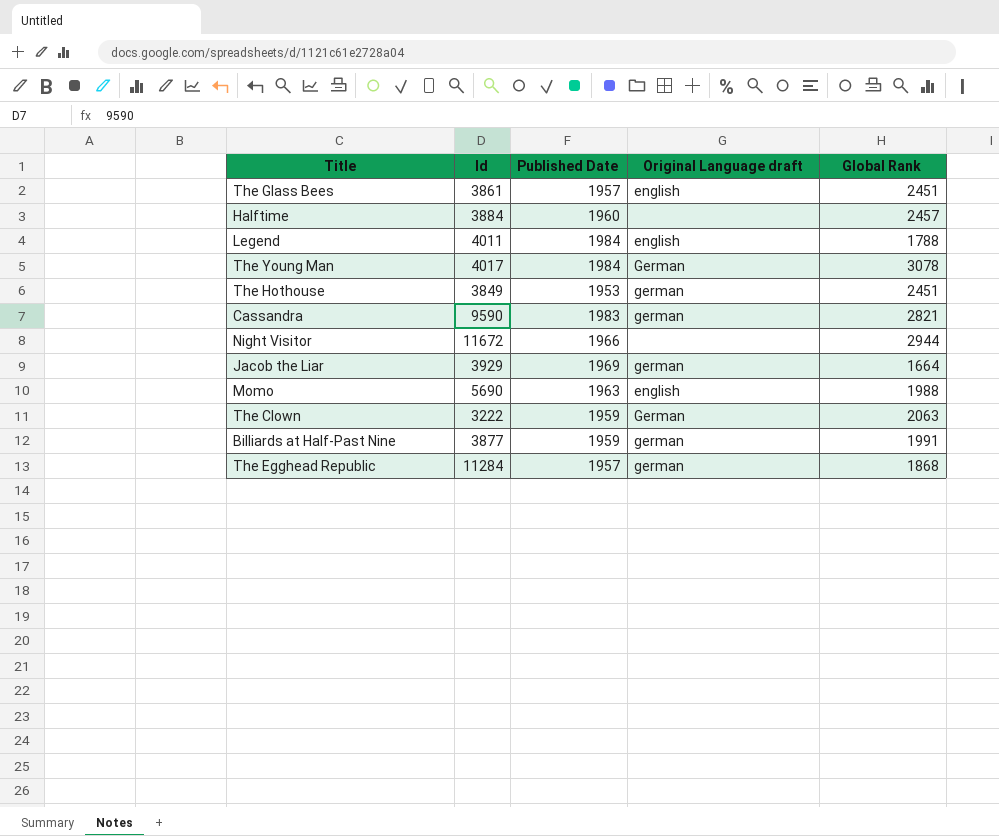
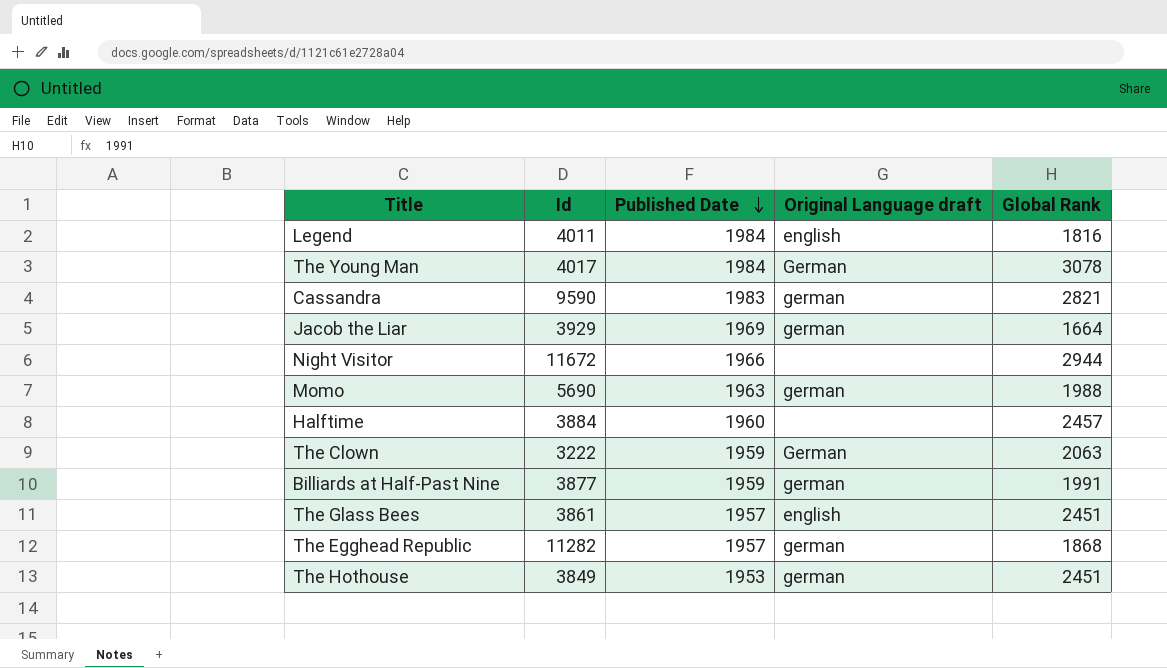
row order: none -> Published Date descending
Legend | Global Rank: 1788 -> 1816
Momo | Original Language draft: english -> german
The Egghead Republic | Id: 11284 -> 11282

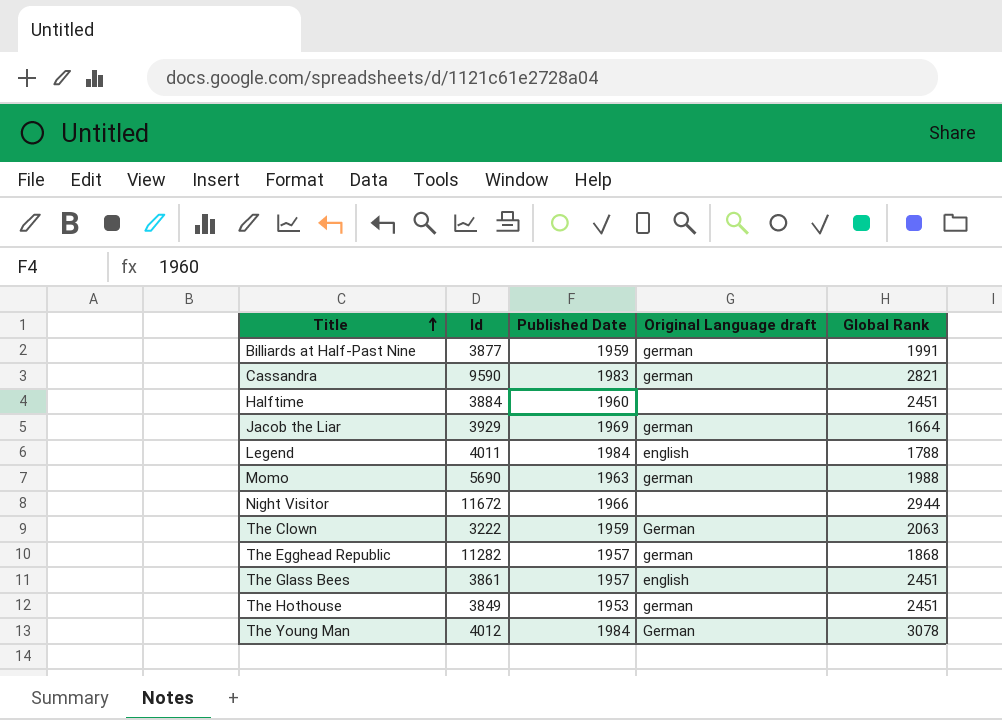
row order: Published Date descending -> Title ascending
Halftime | Global Rank: 2457 -> 2451
Legend | Global Rank: 1816 -> 1788
The Young Man | Id: 4017 -> 4012

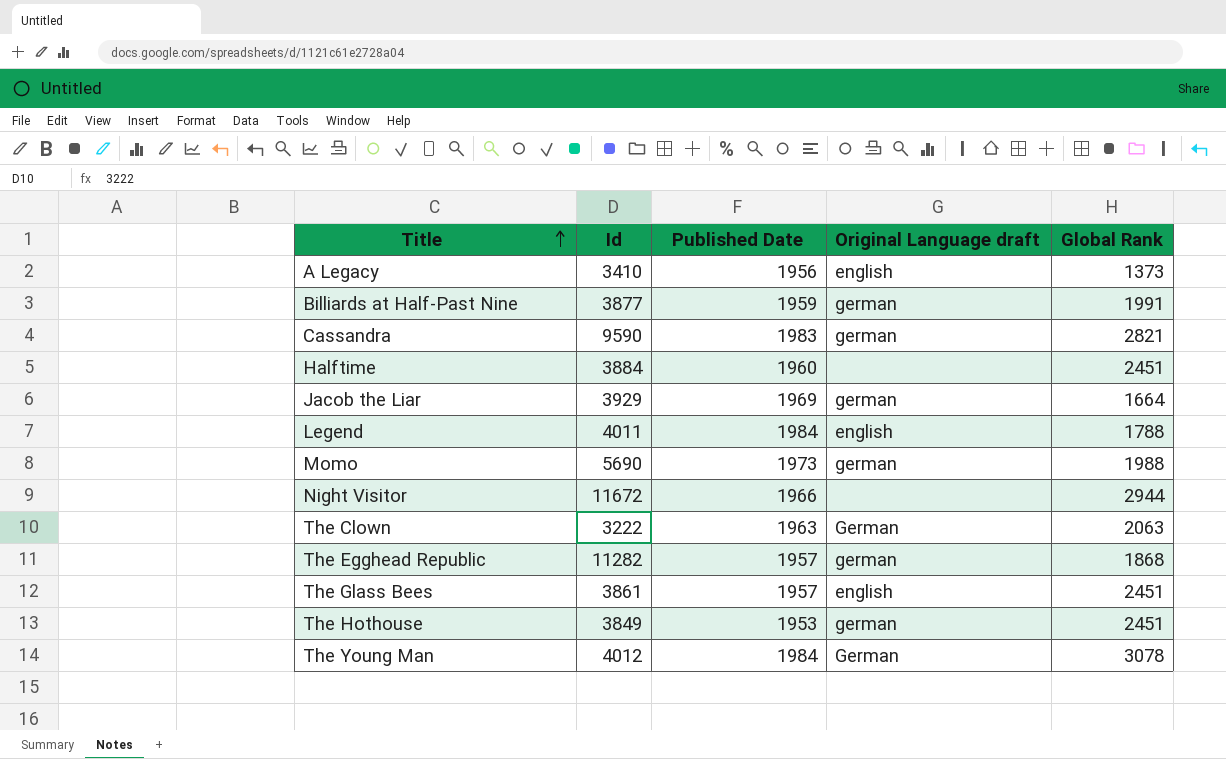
row A Legacy: none -> 3410 | 1956 | english | 1373
Momo | Published Date: 1963 -> 1973
The Clown | Published Date: 1959 -> 1963

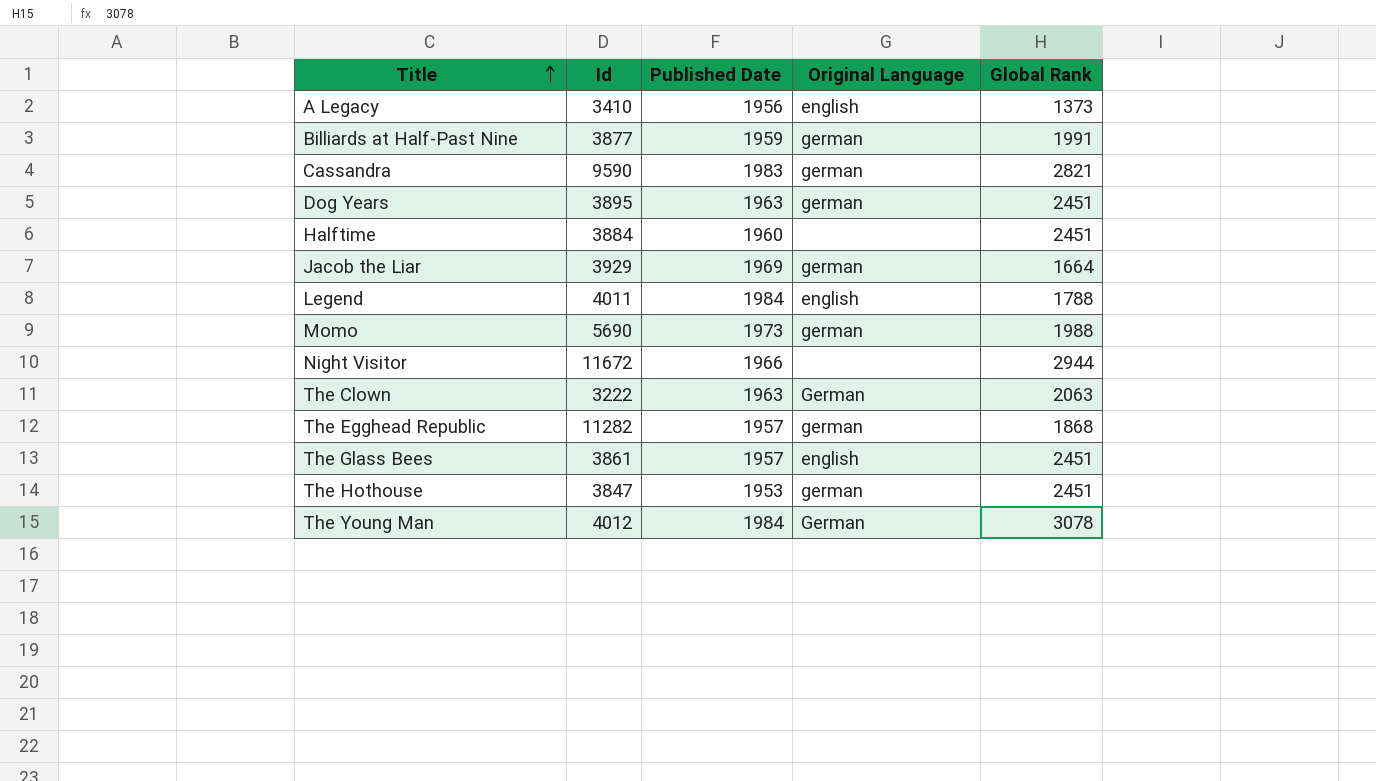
column name: Original Language draft -> Original Language
row Dog Years: none -> 3895 | 1963 | german | 2451
The Hothouse | Id: 3849 -> 3847

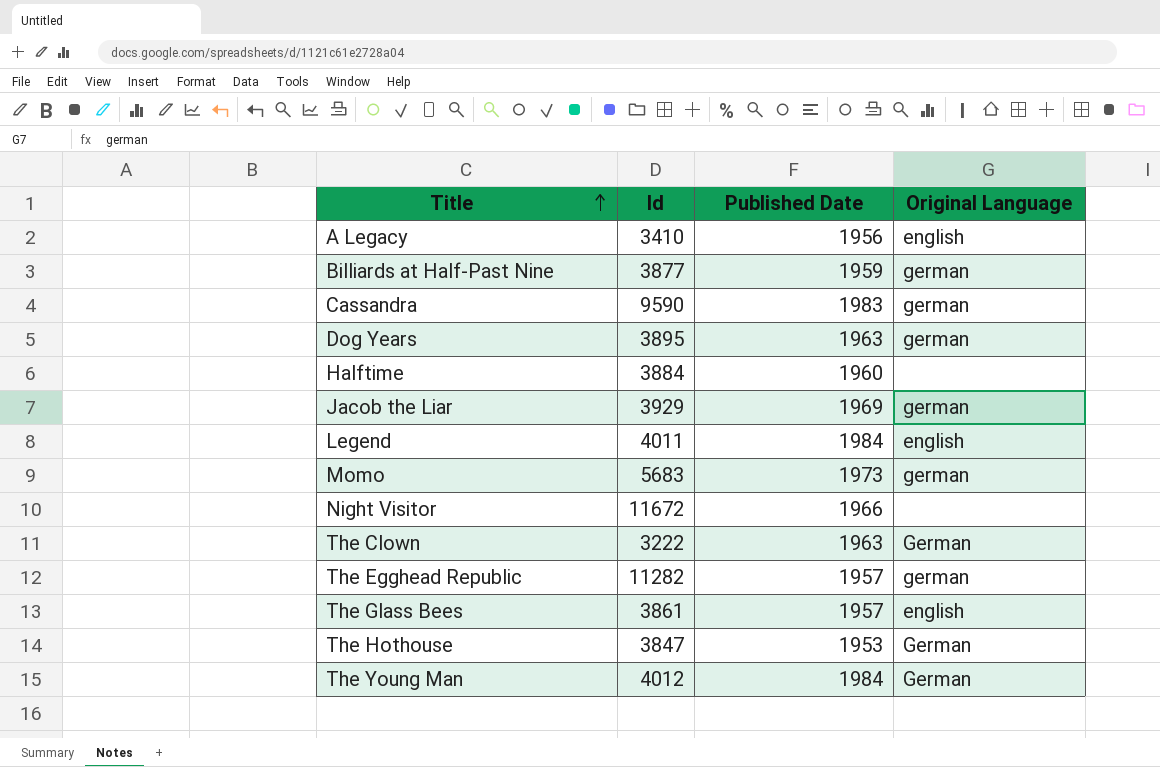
column Global Rank | position: 5 -> none
Momo | Id: 5690 -> 5683
The Hothouse | Original Language: german -> German

